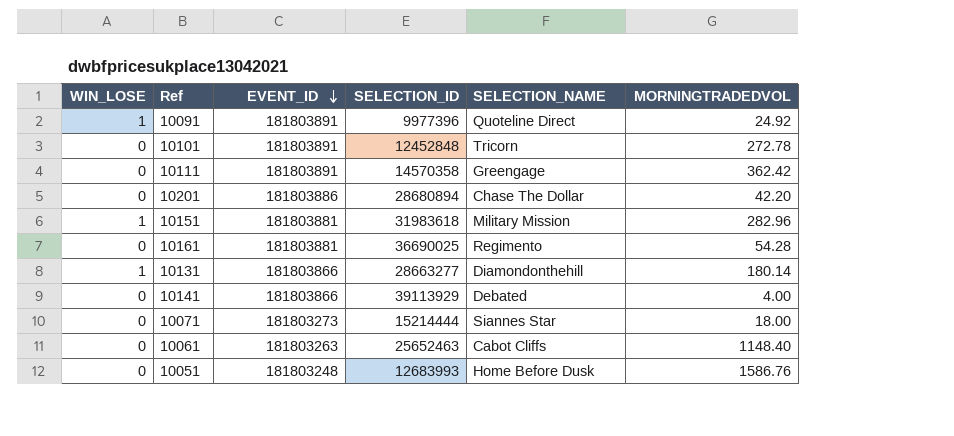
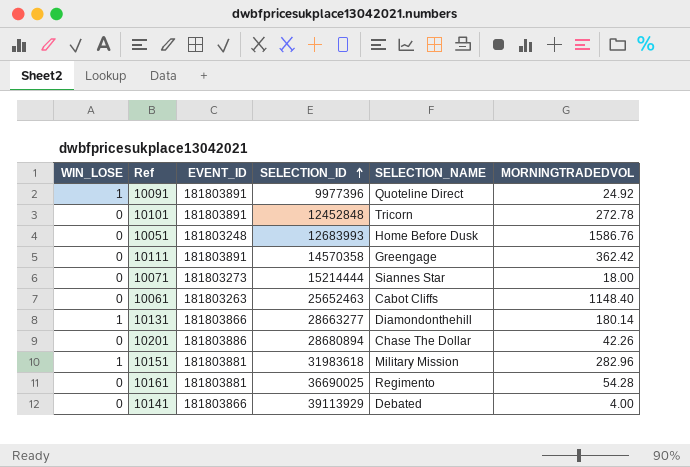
row order: EVENT_ID descending -> SELECTION_ID ascending
10201 | MORNINGTRADEDVOL: 42.20 -> 42.26

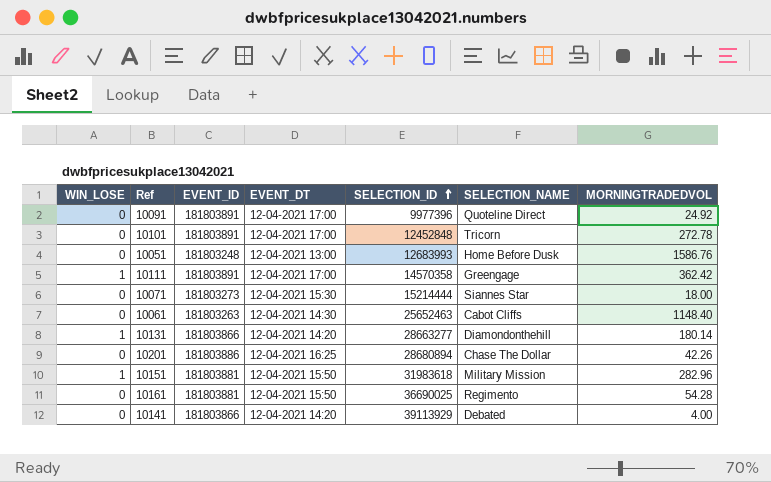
column EVENT_DT | position: none -> 4
10091 | WIN_LOSE: 1 -> 0
10111 | WIN_LOSE: 0 -> 1

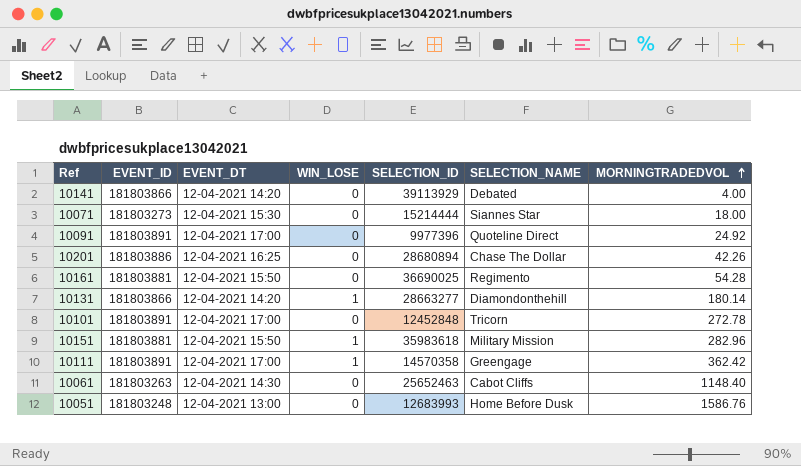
row order: SELECTION_ID ascending -> MORNINGTRADEDVOL ascending
column WIN_LOSE | position: 1 -> 4
10151 | SELECTION_ID: 31983618 -> 35983618

